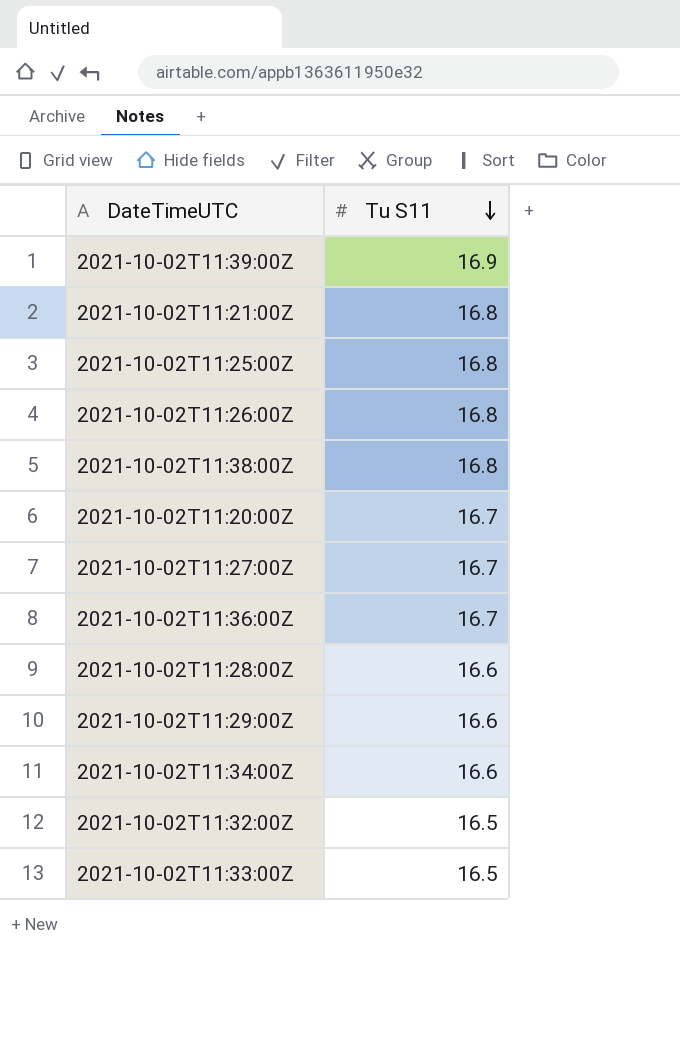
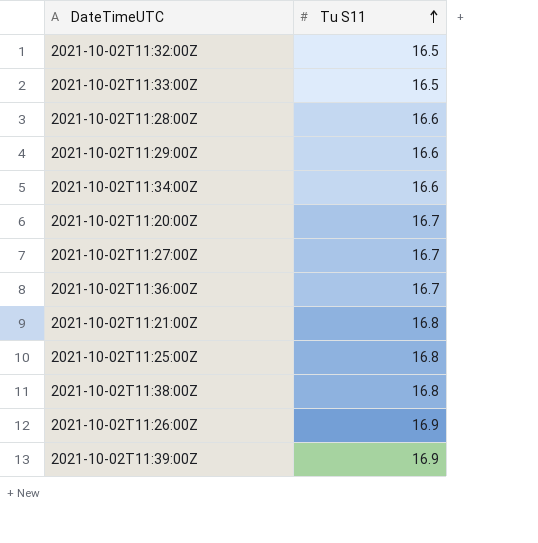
row order: Tu S11 descending -> Tu S11 ascending
2021-10-02T11:26:00Z | Tu S11: 16.8 -> 16.9

